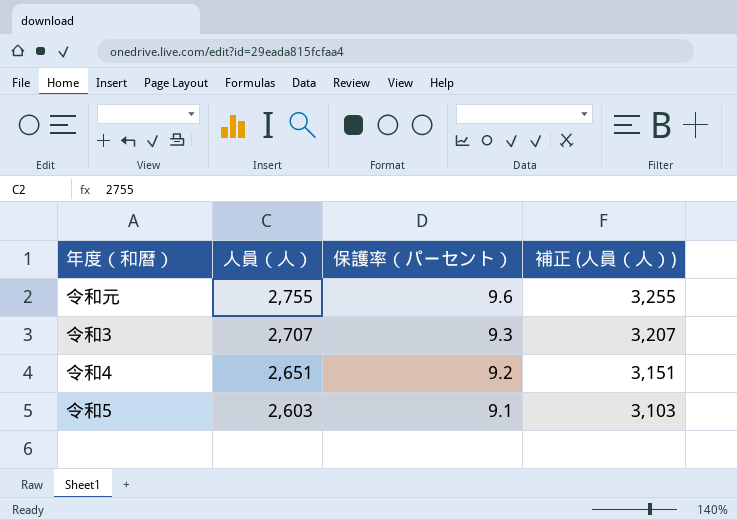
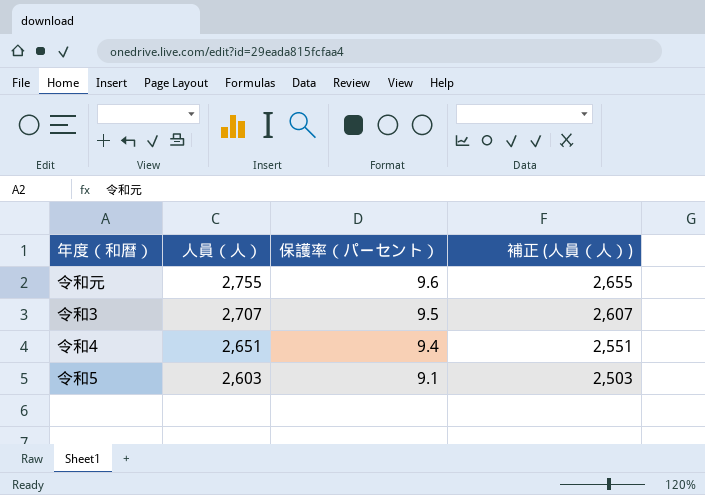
column 補正 (人員（人）) | formula: [人員（人）] + 500 -> [人員（人）] - 100
令和3 | 保護率（パーセント）: 9.3 -> 9.5
令和4 | 保護率（パーセント）: 9.2 -> 9.4

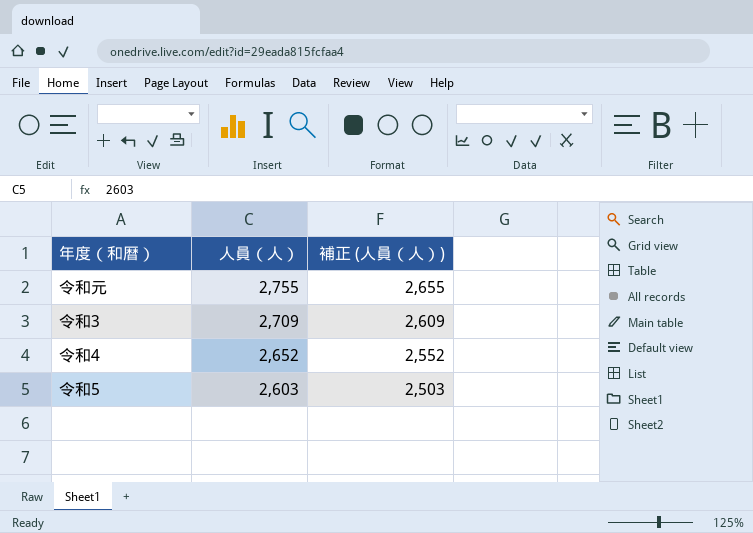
column 保護率（パーセント） | position: 3 -> none
令和3 | 人員（人）: 2,707 -> 2,709
令和3 | 補正 (人員（人）): 2,607 -> 2,609
令和4 | 人員（人）: 2,651 -> 2,652
令和4 | 補正 (人員（人）): 2,551 -> 2,552

